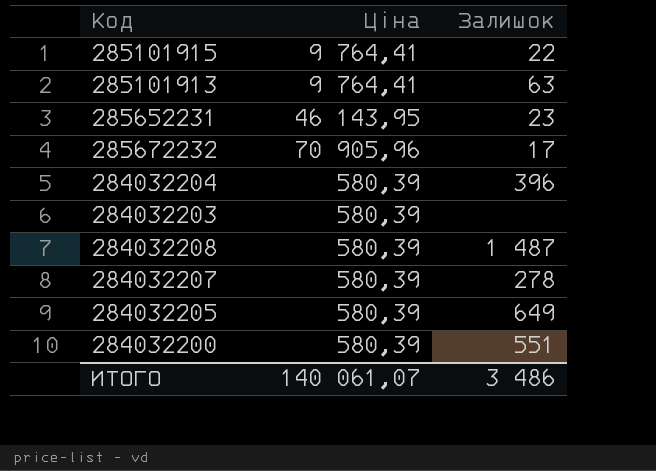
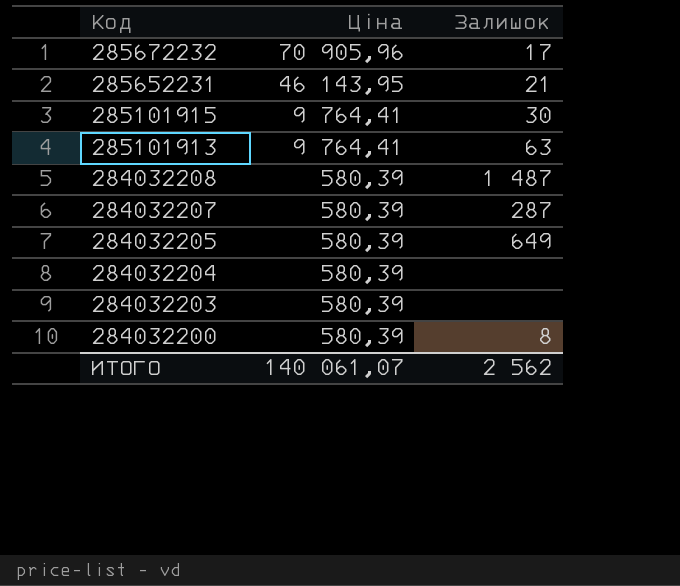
row order: none -> Код descending
285652231 | Залишок: 23 -> 21
285101915 | Залишок: 22 -> 30
284032207 | Залишок: 278 -> 287
284032204 | Залишок: 396 -> none
284032200 | Залишок: 551 -> 8
ИТОГО | Залишок: 3 486 -> 2 562

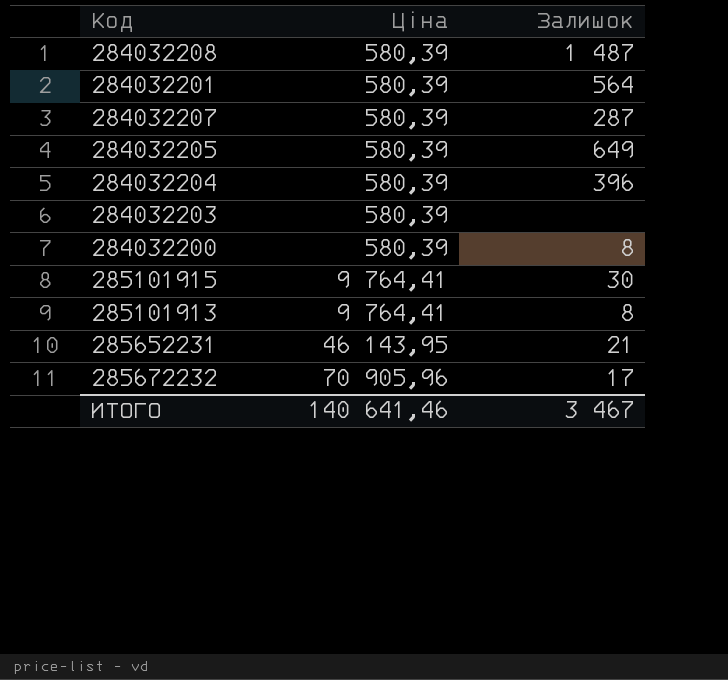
row order: Код descending -> Ціна ascending
row 284032201: none -> 580,39 | 564
284032204 | Залишок: none -> 396
285101913 | Залишок: 63 -> 8
ИТОГО | Ціна: 140 061,07 -> 140 641,46
ИТОГО | Залишок: 2 562 -> 3 467

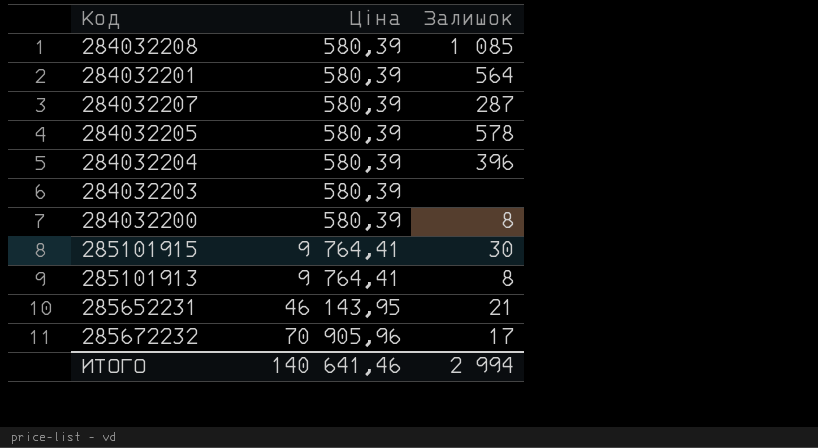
284032208 | Залишок: 1 487 -> 1 085
284032205 | Залишок: 649 -> 578
ИТОГО | Залишок: 3 467 -> 2 994

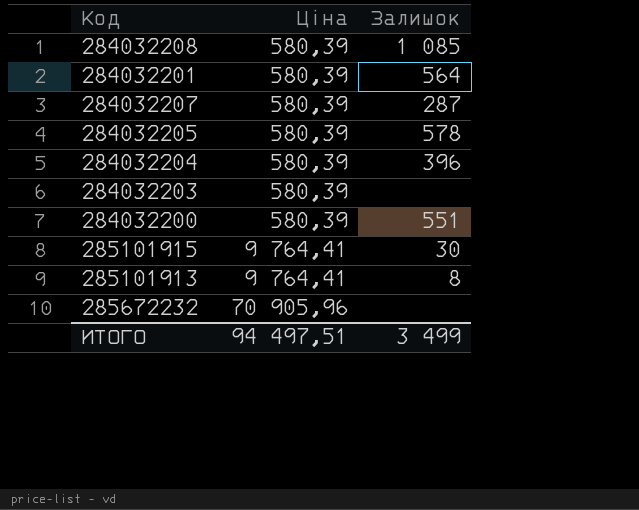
row 285652231: 46 143,95 | 21 -> none
284032200 | Залишок: 8 -> 551
285672232 | Залишок: 17 -> none
ИТОГО | Ціна: 140 641,46 -> 94 497,51
ИТОГО | Залишок: 2 994 -> 3 499

